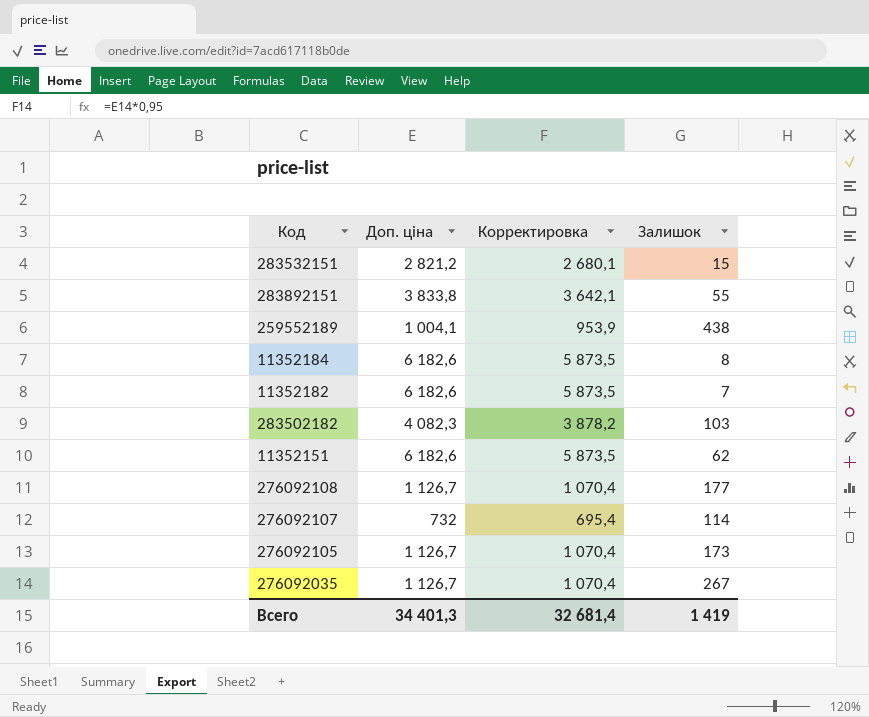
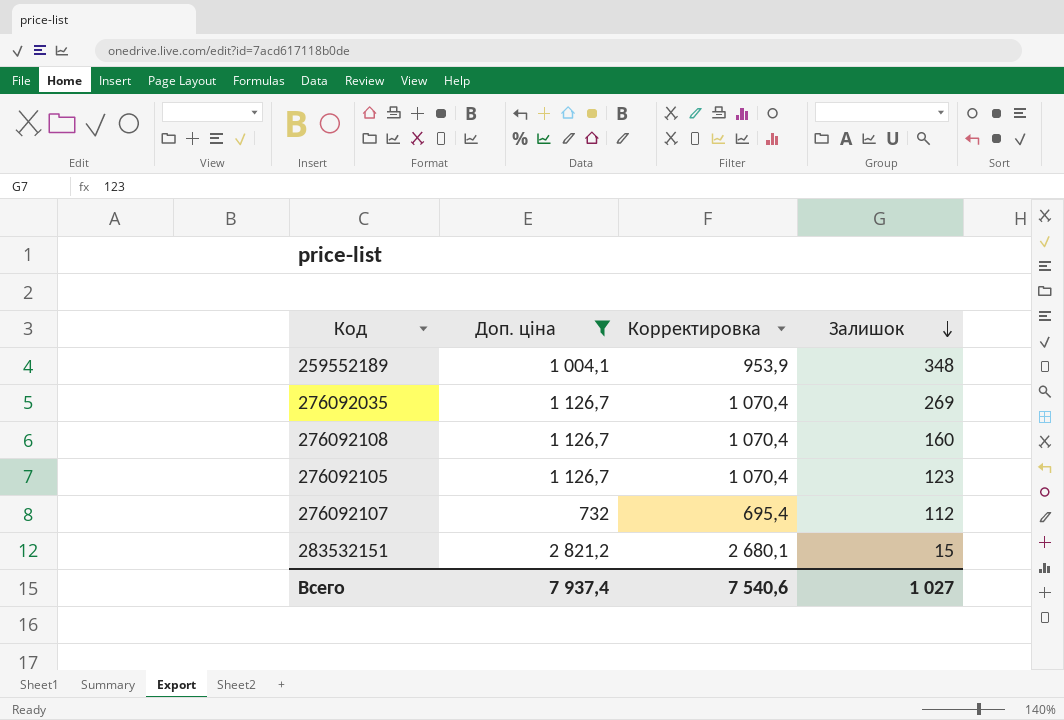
filter: none -> Доп. ціна <= 2 821,2
row order: none -> Залишок descending
259552189 | Залишок: 438 -> 348
276092035 | Залишок: 267 -> 269
276092108 | Залишок: 177 -> 160
276092105 | Залишок: 173 -> 123
276092107 | Залишок: 114 -> 112
Всего | Доп. ціна: 34 401,3 -> 7 937,4
Всего | Корректировка: 32 681,4 -> 7 540,6
Всего | Залишок: 1 419 -> 1 027

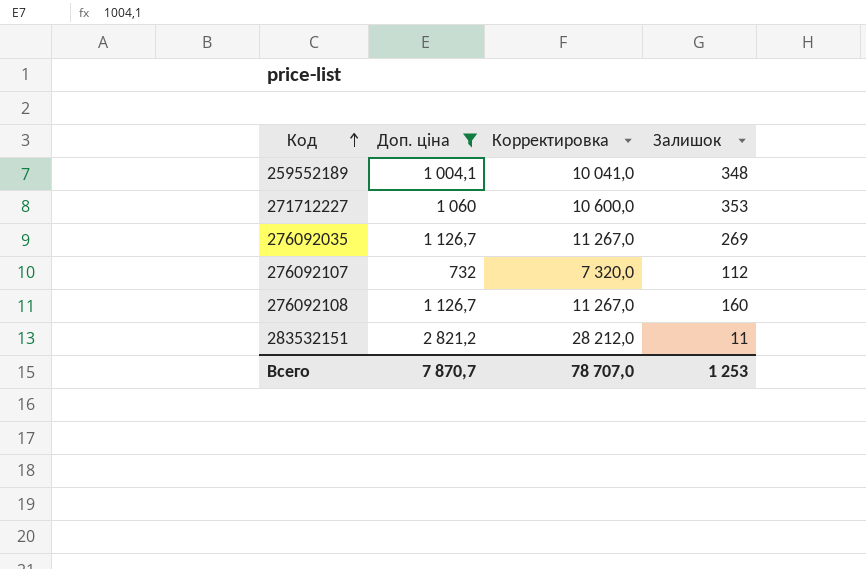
row order: Залишок descending -> Код ascending
column Корректировка | formula: [Доп. ціна] * 0,95 -> [Доп. ціна] * 10
row 276092105: 1 126,7 | 1 070,4 | 123 -> none
row 271712227: none -> 1 060 | 10 600,0 | 353
283532151 | Залишок: 15 -> 11
Всего | Доп. ціна: 7 937,4 -> 7 870,7
Всего | Корректировка: 7 540,6 -> 78 707,0
Всего | Залишок: 1 027 -> 1 253

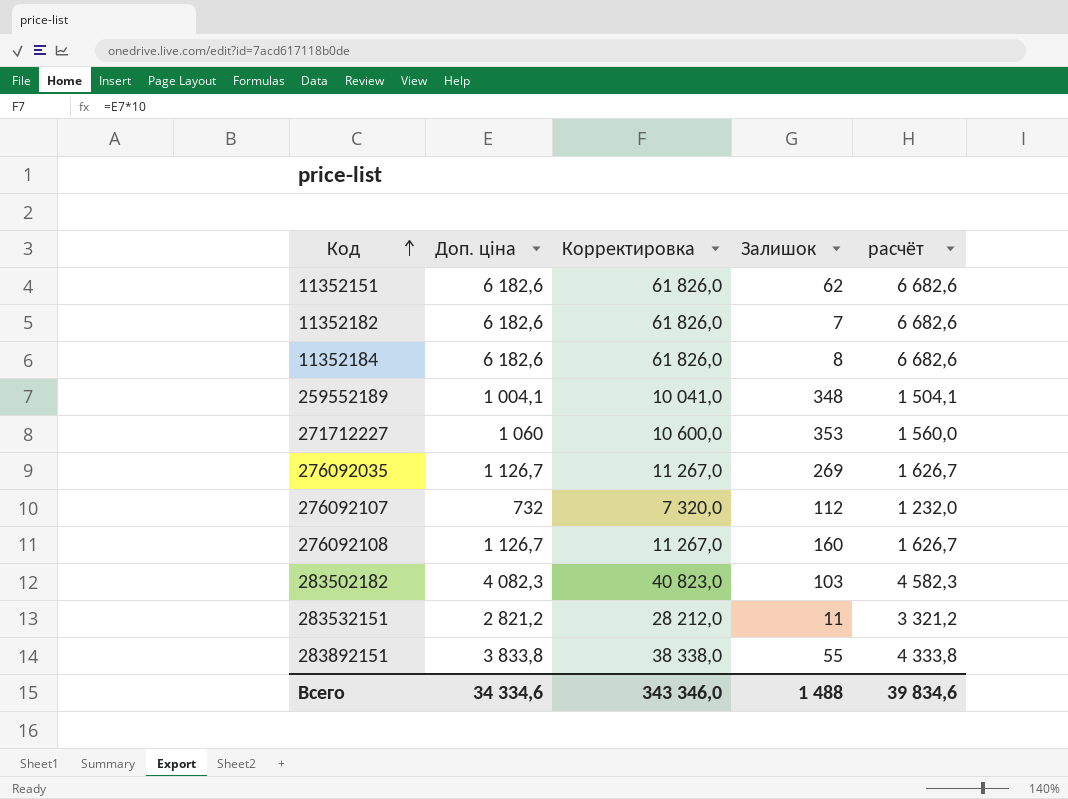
filter: Доп. ціна <= 2 821,2 -> none
column расчёт | formula: none -> [Доп. ціна] + 500
Всего | Доп. ціна: 7 870,7 -> 34 334,6
Всего | Корректировка: 78 707,0 -> 343 346,0
Всего | Залишок: 1 253 -> 1 488

